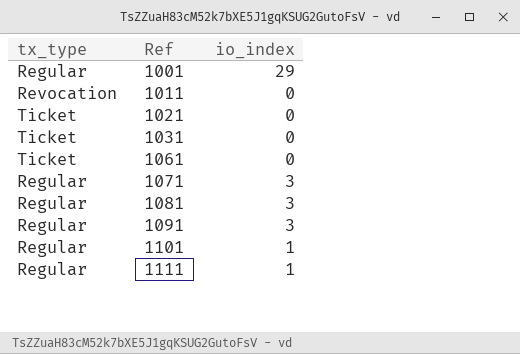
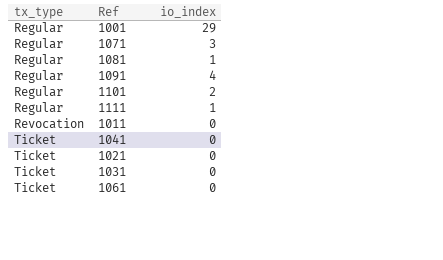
row order: Ref ascending -> tx_type ascending
1081 | io_index: 3 -> 1
1091 | io_index: 3 -> 4
1101 | io_index: 1 -> 2
row 1041: none -> Ticket | 0

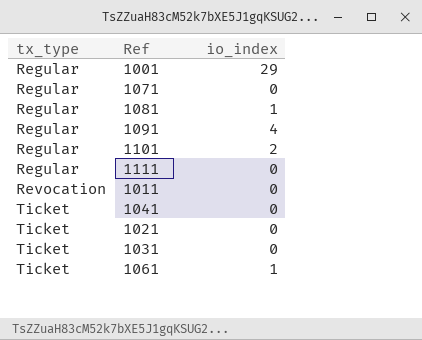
1071 | io_index: 3 -> 0
1111 | io_index: 1 -> 0
1061 | io_index: 0 -> 1

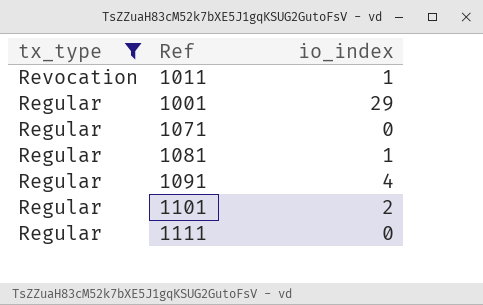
filter: none -> tx_type != Ticket
row order: tx_type ascending -> tx_type descending
1011 | io_index: 0 -> 1

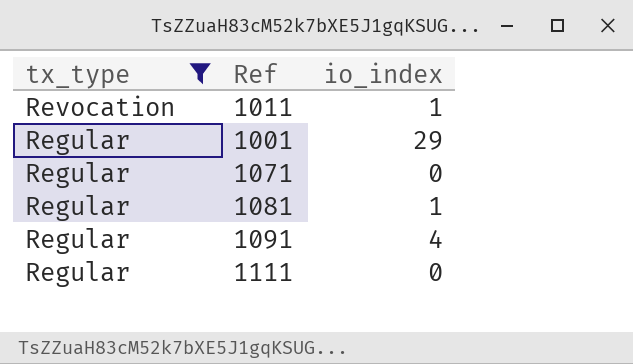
row 1101: Regular | 2 -> none

